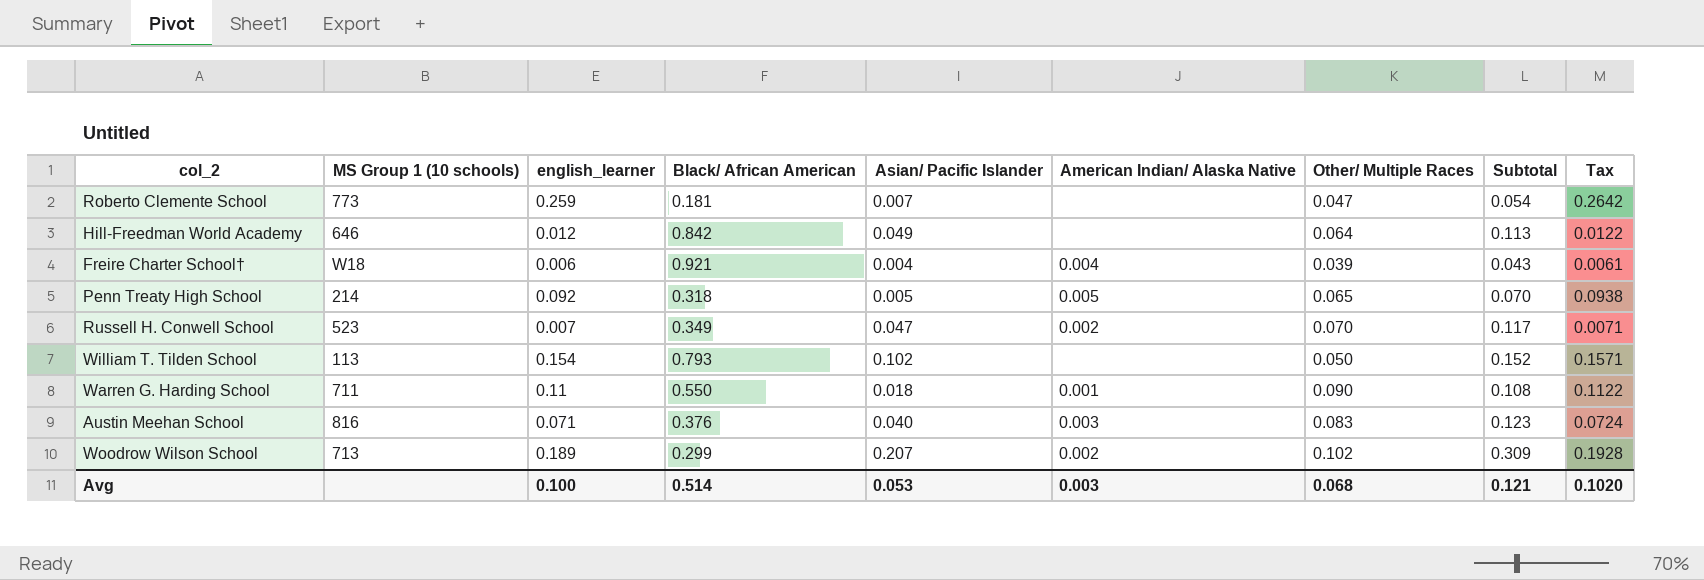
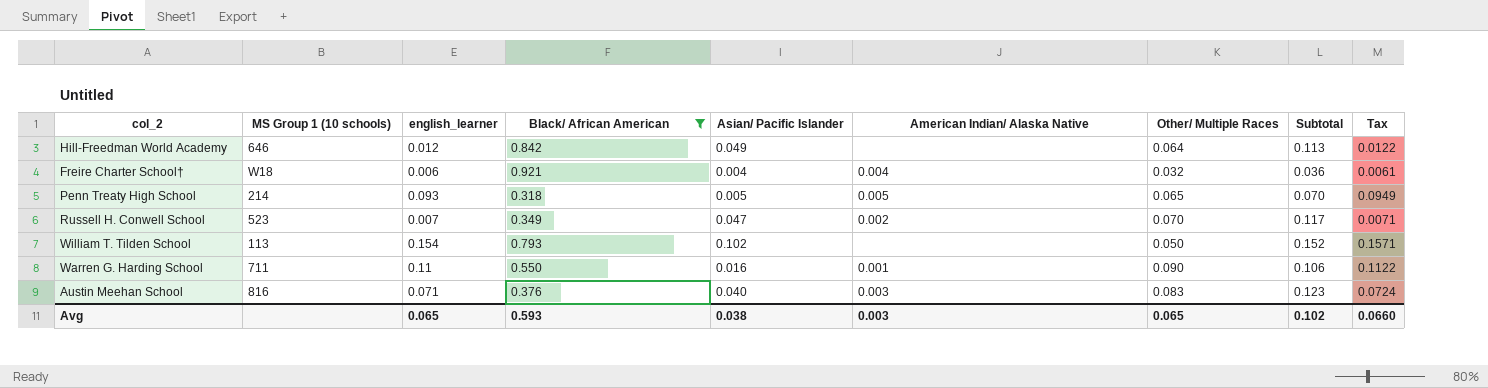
filter: none -> Black/ African American >= 0.318
Freire Charter School† | Other/ Multiple Races: 0.039 -> 0.032
Freire Charter School† | Subtotal: 0.043 -> 0.036
Penn Treaty High School | english_learner: 0.092 -> 0.093
Penn Treaty High School | Tax: 0.0938 -> 0.0949
Warren G. Harding School | Asian/ Pacific Islander: 0.018 -> 0.016
Warren G. Harding School | Subtotal: 0.108 -> 0.106
Avg | english_learner: 0.100 -> 0.065
Avg | Black/ African American: 0.514 -> 0.593
Avg | Asian/ Pacific Islander: 0.053 -> 0.038
Avg | Other/ Multiple Races: 0.068 -> 0.065
Avg | Subtotal: 0.121 -> 0.102
Avg | Tax: 0.1020 -> 0.0660

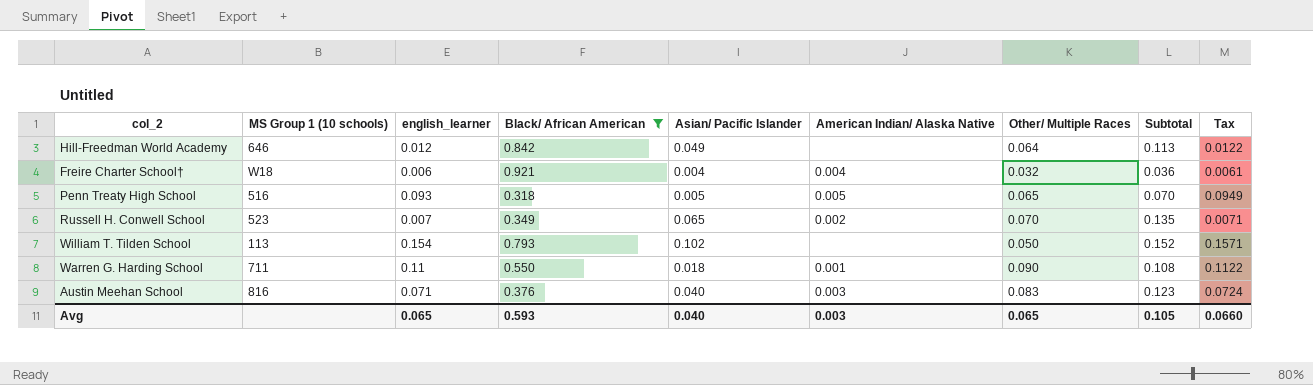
Penn Treaty High School | MS Group 1 (10 schools): 214 -> 516
Russell H. Conwell School | Asian/ Pacific Islander: 0.047 -> 0.065
Russell H. Conwell School | Subtotal: 0.117 -> 0.135
Warren G. Harding School | Asian/ Pacific Islander: 0.016 -> 0.018
Warren G. Harding School | Subtotal: 0.106 -> 0.108
Avg | Asian/ Pacific Islander: 0.038 -> 0.040
Avg | Subtotal: 0.102 -> 0.105

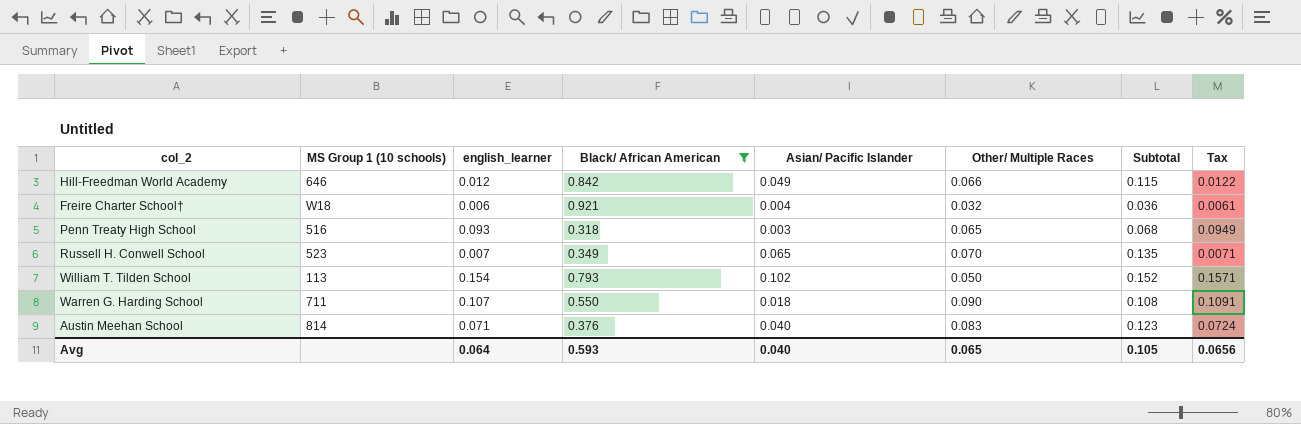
column American Indian/ Alaska Native | position: 6 -> none
Hill-Freedman World Academy | Other/ Multiple Races: 0.064 -> 0.066
Hill-Freedman World Academy | Subtotal: 0.113 -> 0.115
Penn Treaty High School | Asian/ Pacific Islander: 0.005 -> 0.003
Penn Treaty High School | Subtotal: 0.070 -> 0.068
Warren G. Harding School | english_learner: 0.11 -> 0.107
Warren G. Harding School | Tax: 0.1122 -> 0.1091
Austin Meehan School | MS Group 1 (10 schools): 816 -> 814
Avg | english_learner: 0.065 -> 0.064
Avg | Tax: 0.0660 -> 0.0656

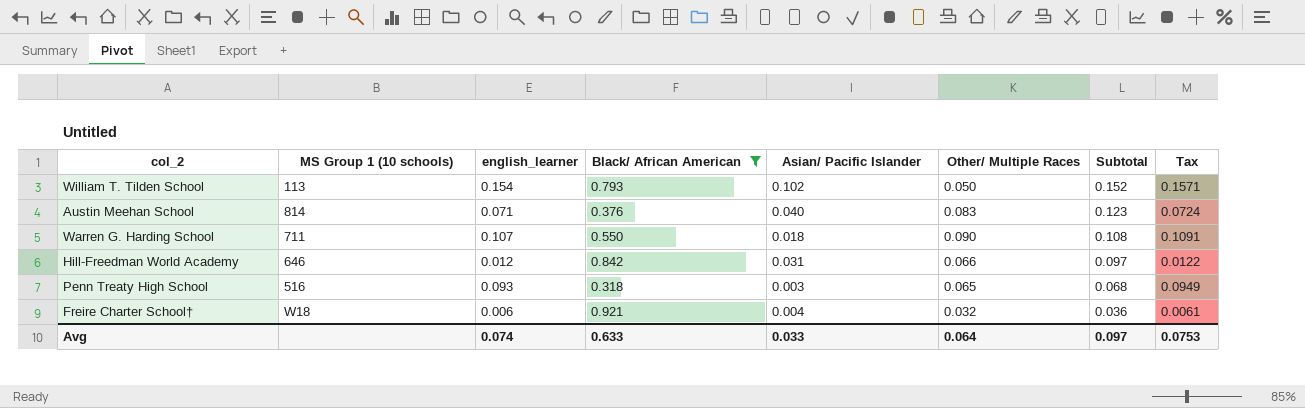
row order: none -> Subtotal descending
row Russell H. Conwell School: 523 | 0.007 | 0.349 | 0.065 | 0.070 | 0.135 | 0.0071 -> none
Hill-Freedman World Academy | Asian/ Pacific Islander: 0.049 -> 0.031
Hill-Freedman World Academy | Subtotal: 0.115 -> 0.097
Avg | english_learner: 0.064 -> 0.074
Avg | Black/ African American: 0.593 -> 0.633
Avg | Asian/ Pacific Islander: 0.040 -> 0.033
Avg | Other/ Multiple Races: 0.065 -> 0.064
Avg | Subtotal: 0.105 -> 0.097
Avg | Tax: 0.0656 -> 0.0753

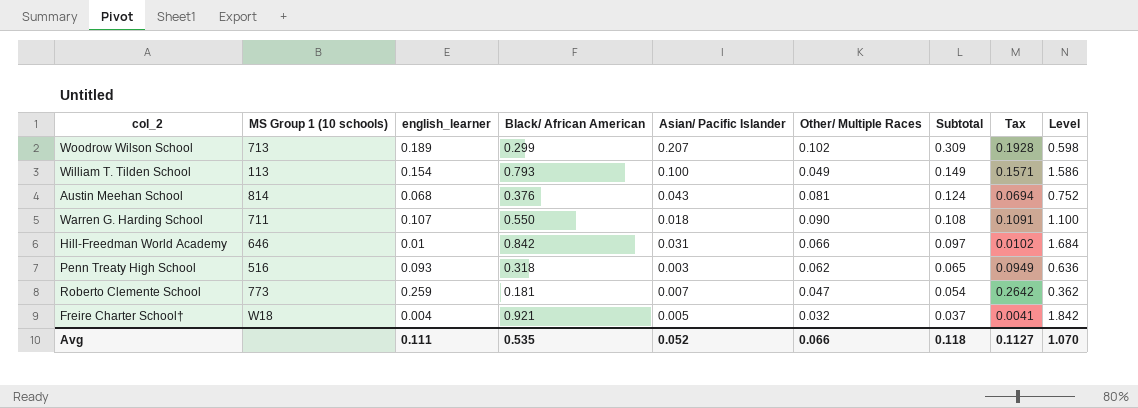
filter: Black/ African American >= 0.318 -> none
column Level | formula: none -> [Black/ African American] * 2
William T. Tilden School | Asian/ Pacific Islander: 0.102 -> 0.100
William T. Tilden School | Other/ Multiple Races: 0.050 -> 0.049
William T. Tilden School | Subtotal: 0.152 -> 0.149
Austin Meehan School | english_learner: 0.071 -> 0.068
Austin Meehan School | Asian/ Pacific Islander: 0.040 -> 0.043
Austin Meehan School | Other/ Multiple Races: 0.083 -> 0.081
Austin Meehan School | Subtotal: 0.123 -> 0.124
Austin Meehan School | Tax: 0.0724 -> 0.0694
Hill-Freedman World Academy | english_learner: 0.012 -> 0.01
Hill-Freedman World Academy | Tax: 0.0122 -> 0.0102
Penn Treaty High School | Other/ Multiple Races: 0.065 -> 0.062
Penn Treaty High School | Subtotal: 0.068 -> 0.065
Freire Charter School† | english_learner: 0.006 -> 0.004
Freire Charter School† | Asian/ Pacific Islander: 0.004 -> 0.005
Freire Charter School† | Subtotal: 0.036 -> 0.037
Freire Charter School† | Tax: 0.0061 -> 0.0041
Avg | english_learner: 0.074 -> 0.111
Avg | Black/ African American: 0.633 -> 0.535
Avg | Asian/ Pacific Islander: 0.033 -> 0.052
Avg | Other/ Multiple Races: 0.064 -> 0.066
Avg | Subtotal: 0.097 -> 0.118
Avg | Tax: 0.0753 -> 0.1127

